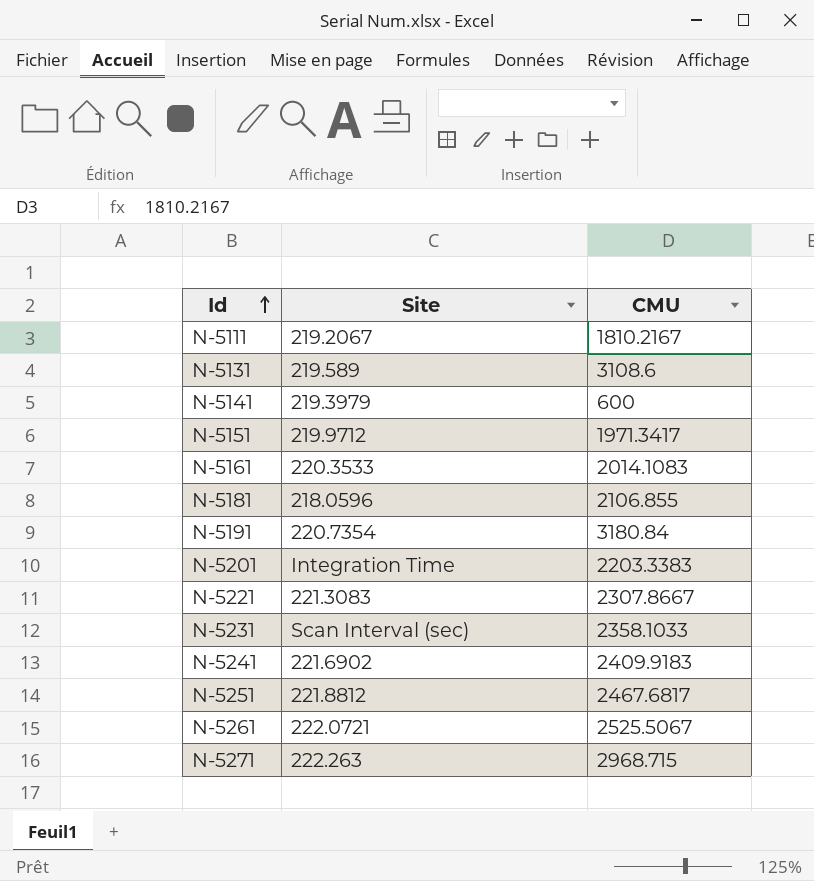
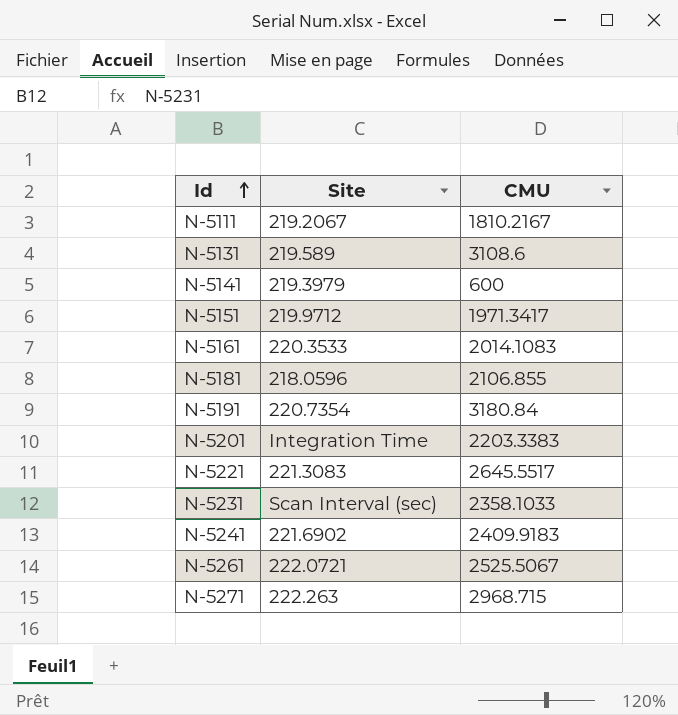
row N-5251: 221.8812 | 2467.6817 -> none
N-5221 | CMU: 2307.8667 -> 2645.5517

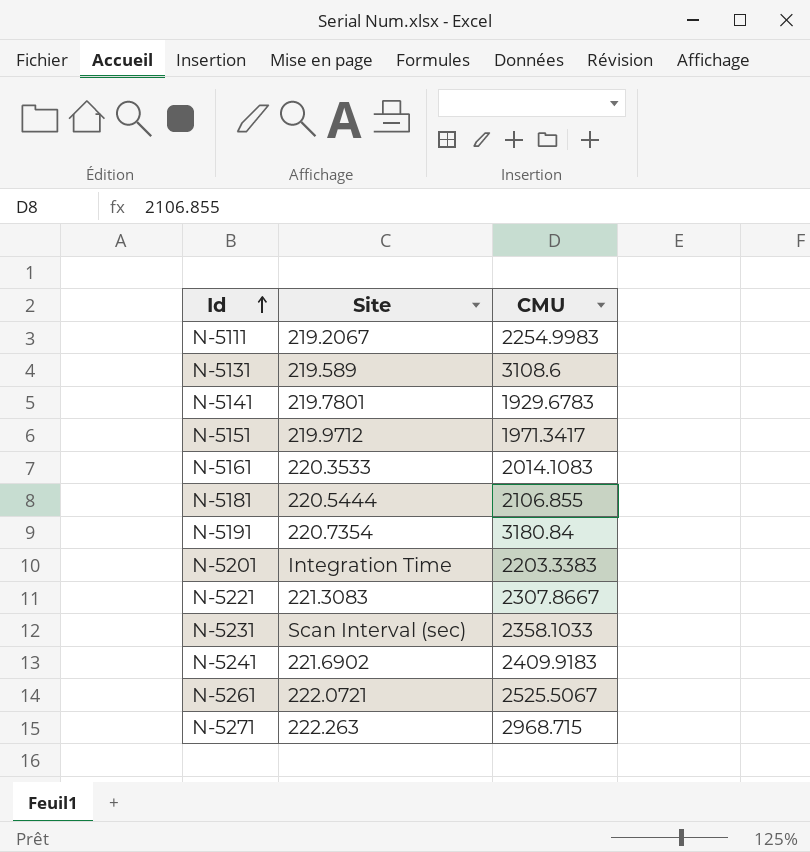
N-5111 | CMU: 1810.2167 -> 2254.9983
N-5141 | Site: 219.3979 -> 219.7801
N-5141 | CMU: 600 -> 1929.6783
N-5181 | Site: 218.0596 -> 220.5444
N-5221 | CMU: 2645.5517 -> 2307.8667

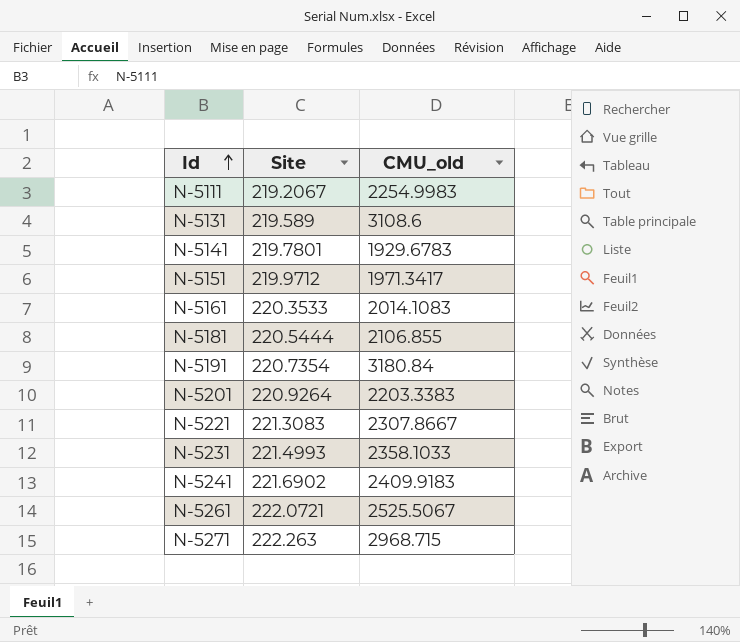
column name: CMU -> CMU_old
N-5201 | Site: Integration Time -> 220.9264
N-5231 | Site: Scan Interval (sec) -> 221.4993

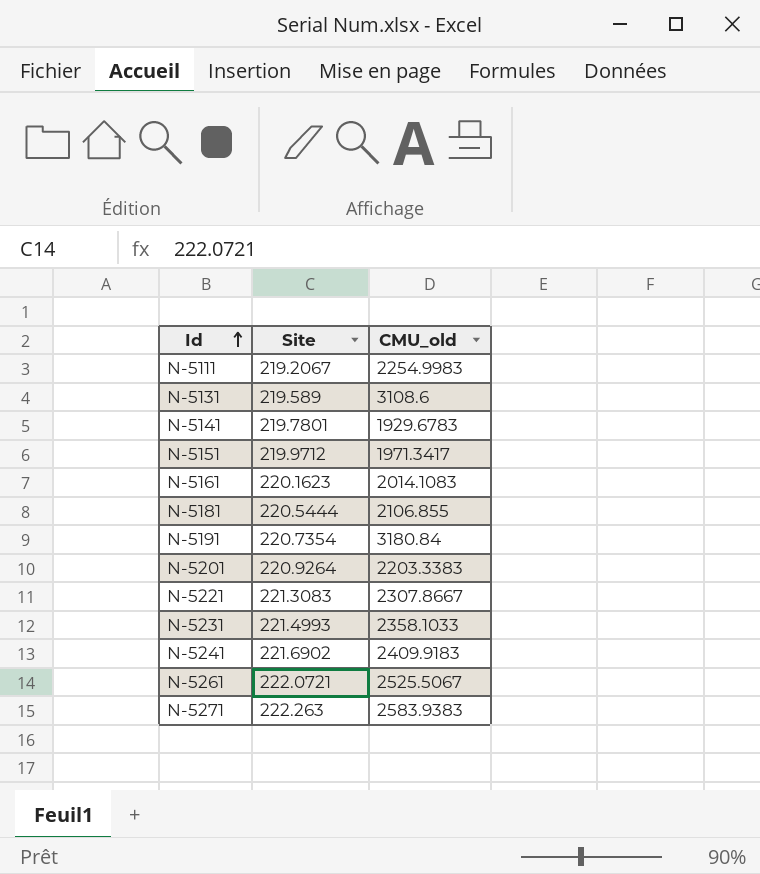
N-5161 | Site: 220.3533 -> 220.1623
N-5271 | CMU_old: 2968.715 -> 2583.9383

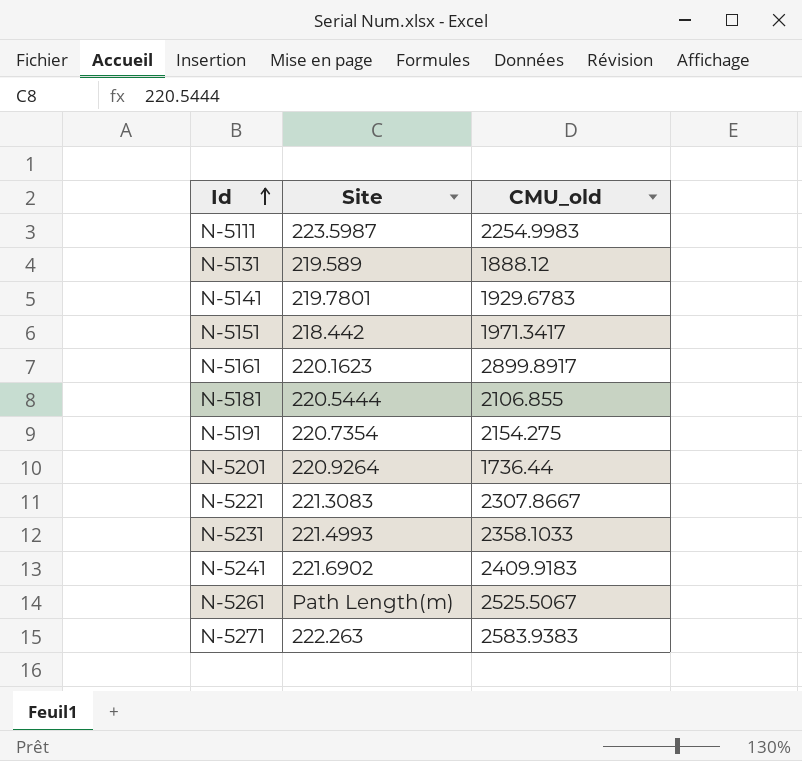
N-5111 | Site: 219.2067 -> 223.5987
N-5131 | CMU_old: 3108.6 -> 1888.12
N-5151 | Site: 219.9712 -> 218.442
N-5161 | CMU_old: 2014.1083 -> 2899.8917
N-5191 | CMU_old: 3180.84 -> 2154.275
N-5201 | CMU_old: 2203.3383 -> 1736.44
N-5261 | Site: 222.0721 -> Path Length(m)

